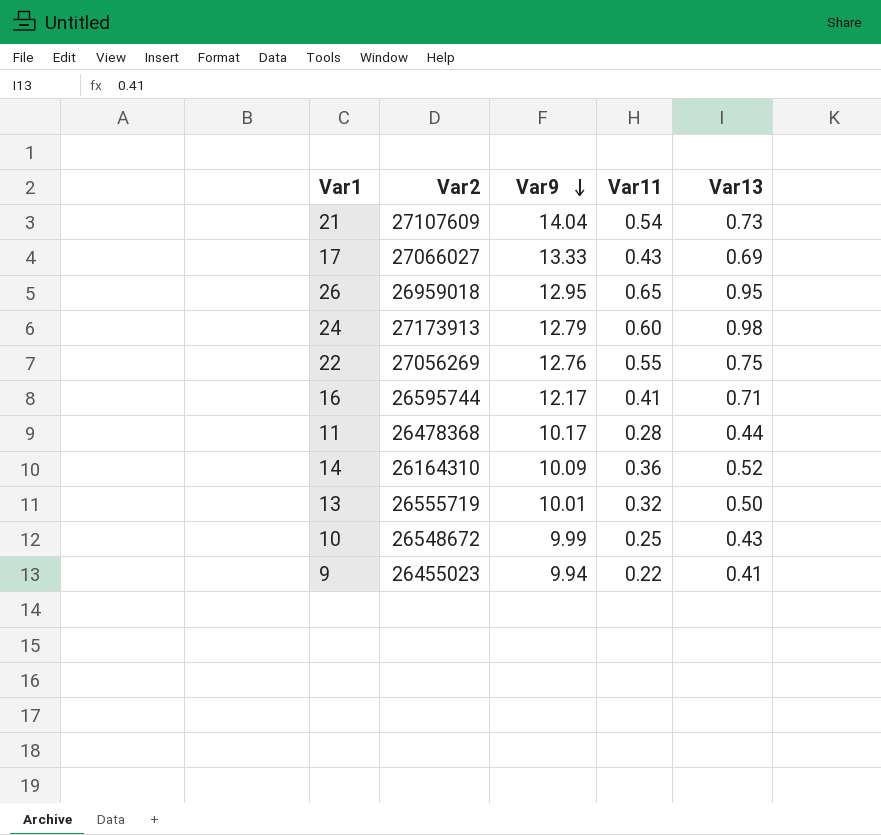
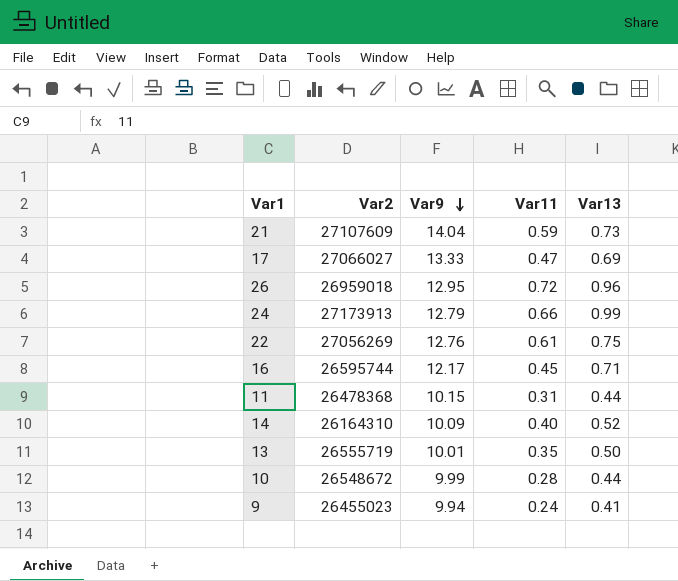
21 | Var11: 0.54 -> 0.59
17 | Var11: 0.43 -> 0.47
26 | Var11: 0.65 -> 0.72
26 | Var13: 0.95 -> 0.96
24 | Var11: 0.60 -> 0.66
24 | Var13: 0.98 -> 0.99
22 | Var11: 0.55 -> 0.61
16 | Var11: 0.41 -> 0.45
11 | Var9: 10.17 -> 10.15
11 | Var11: 0.28 -> 0.31
14 | Var11: 0.36 -> 0.40
13 | Var11: 0.32 -> 0.35
10 | Var11: 0.25 -> 0.28
10 | Var13: 0.43 -> 0.44
9 | Var11: 0.22 -> 0.24

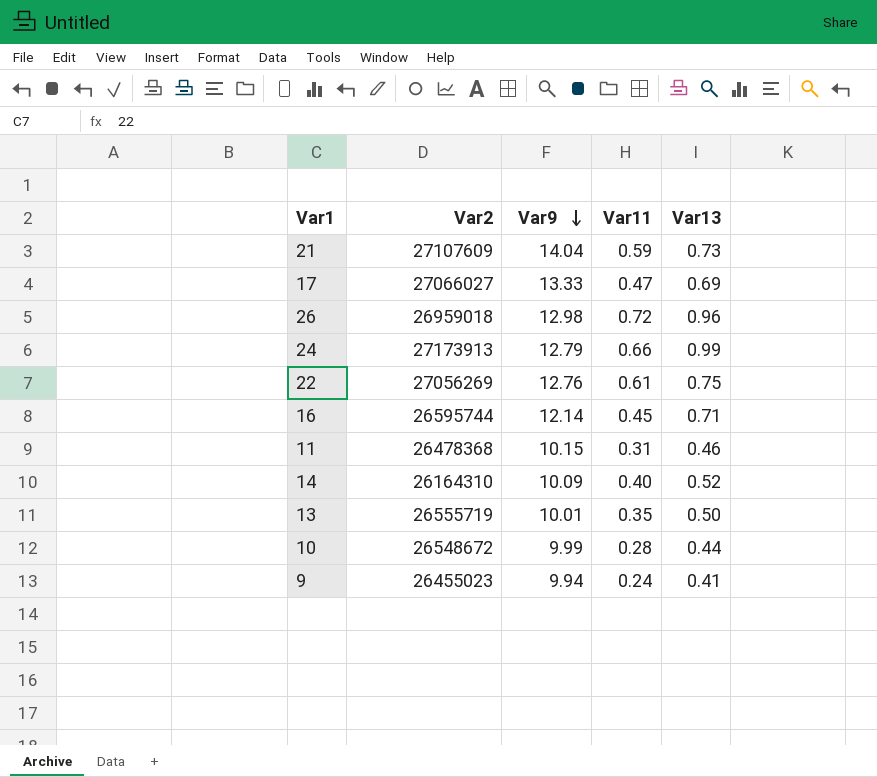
26 | Var9: 12.95 -> 12.98
16 | Var9: 12.17 -> 12.14
11 | Var13: 0.44 -> 0.46

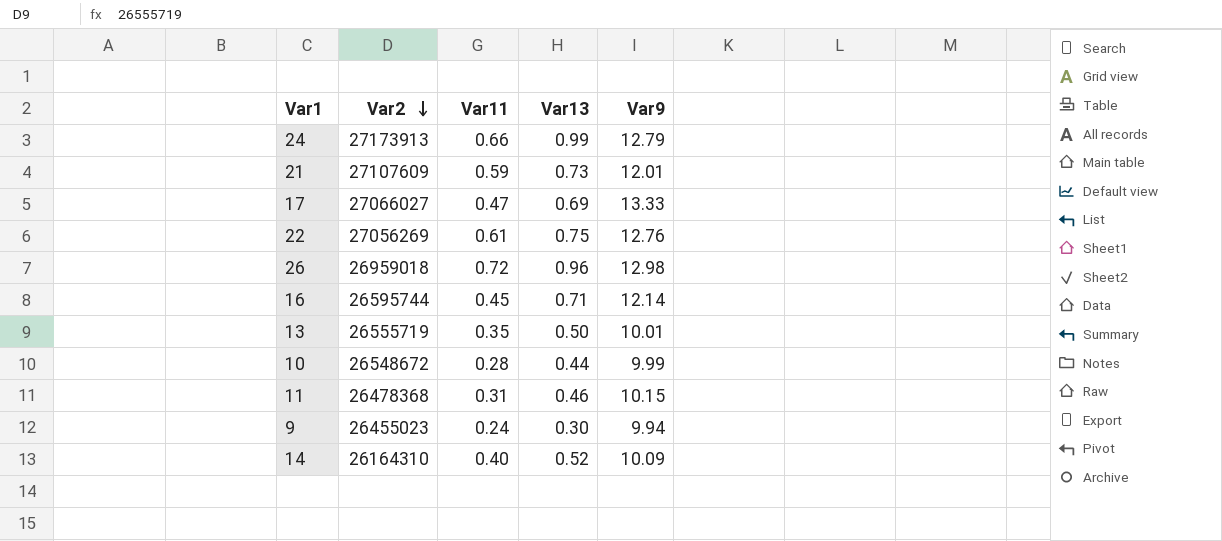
row order: Var9 descending -> Var2 descending
column Var9 | position: 3 -> 5
21 | Var9: 14.04 -> 12.01
9 | Var13: 0.41 -> 0.30

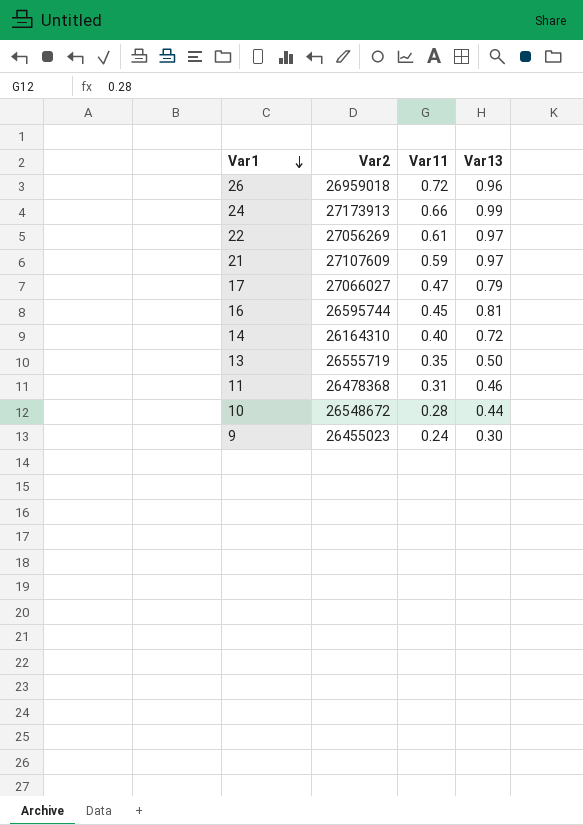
row order: Var2 descending -> Var1 descending
column Var9 | position: 5 -> none
22 | Var13: 0.75 -> 0.97
21 | Var13: 0.73 -> 0.97
17 | Var13: 0.69 -> 0.79
16 | Var13: 0.71 -> 0.81
14 | Var13: 0.52 -> 0.72

